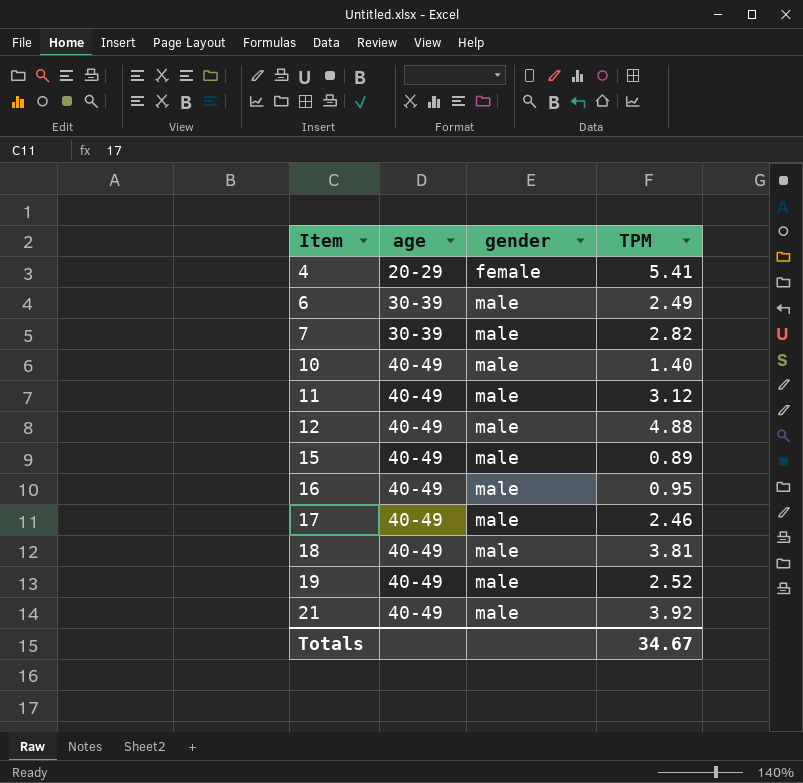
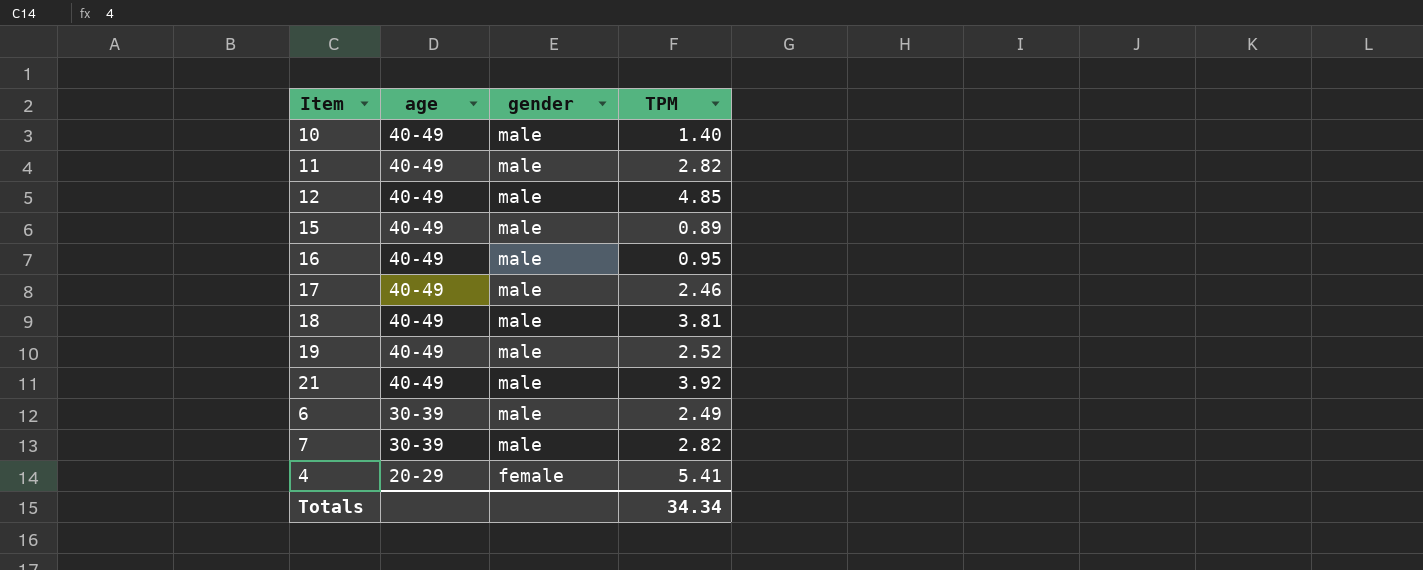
row order: Item ascending -> age descending
11 | TPM: 3.12 -> 2.82
12 | TPM: 4.88 -> 4.85
Totals | TPM: 34.67 -> 34.34

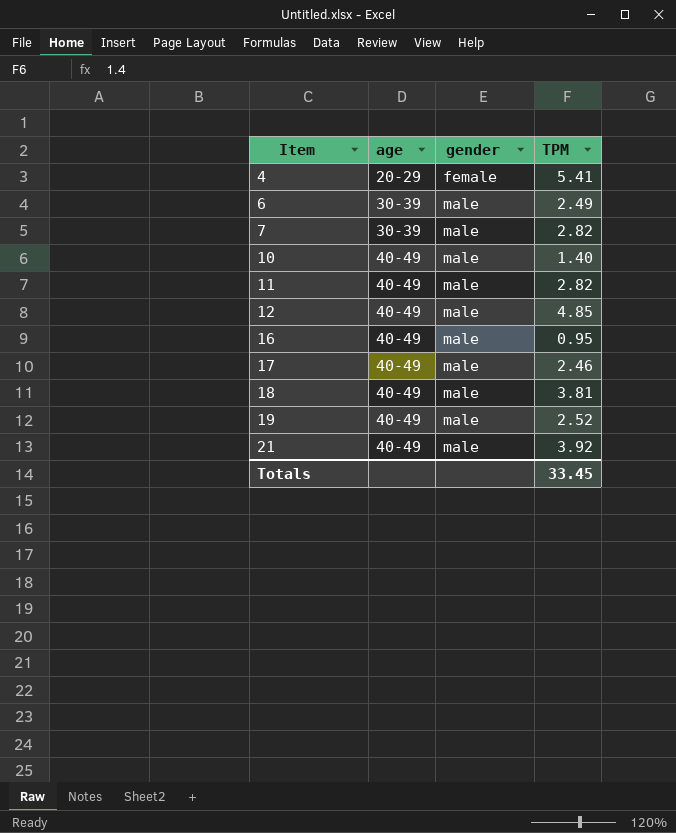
row order: age descending -> Item ascending
row 15: 40-49 | male | 0.89 -> none
Totals | TPM: 34.34 -> 33.45

